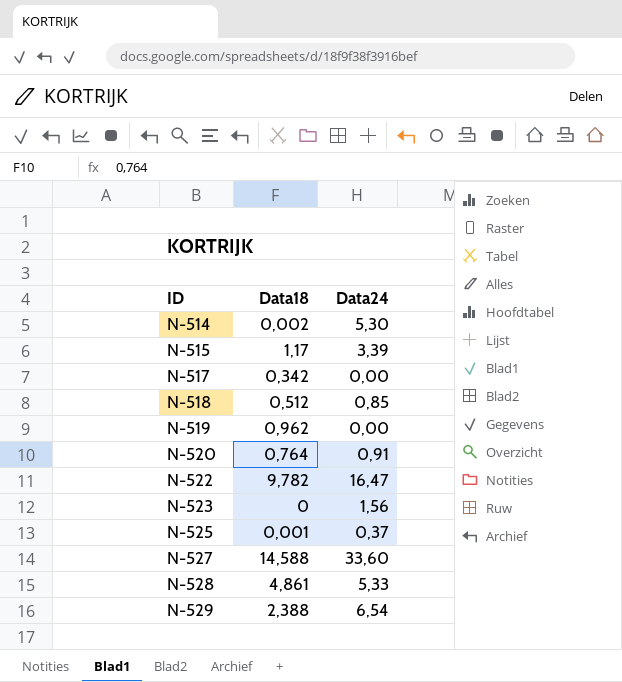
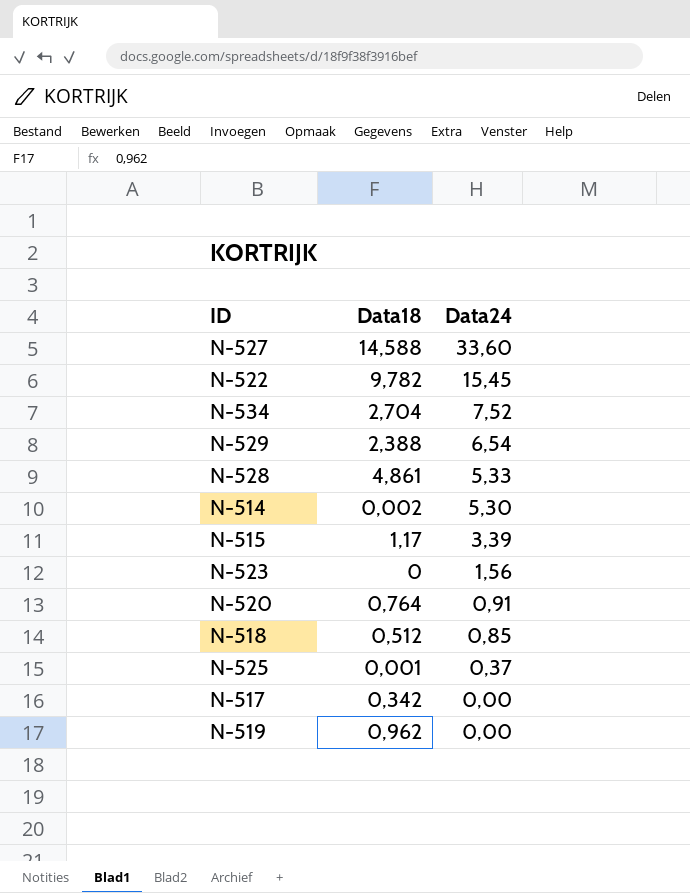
row order: ID ascending -> Data24 descending
N-522 | Data24: 16,47 -> 15,45
row N-534: none -> 2,704 | 7,52

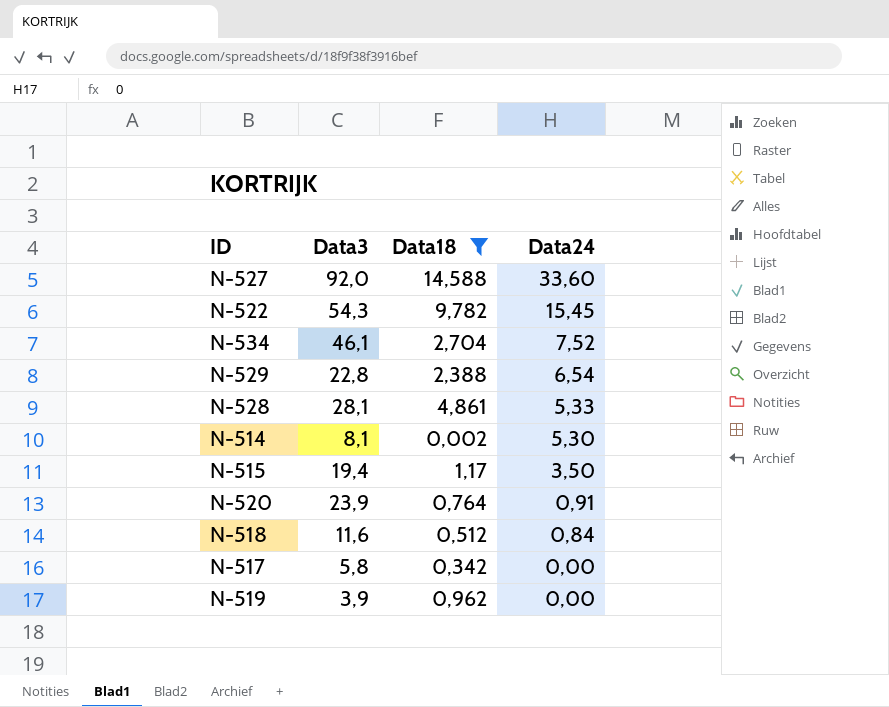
filter: none -> Data18 >= 0,002
column Data3 | position: none -> 2
N-515 | Data24: 3,39 -> 3,50
N-518 | Data24: 0,85 -> 0,84

